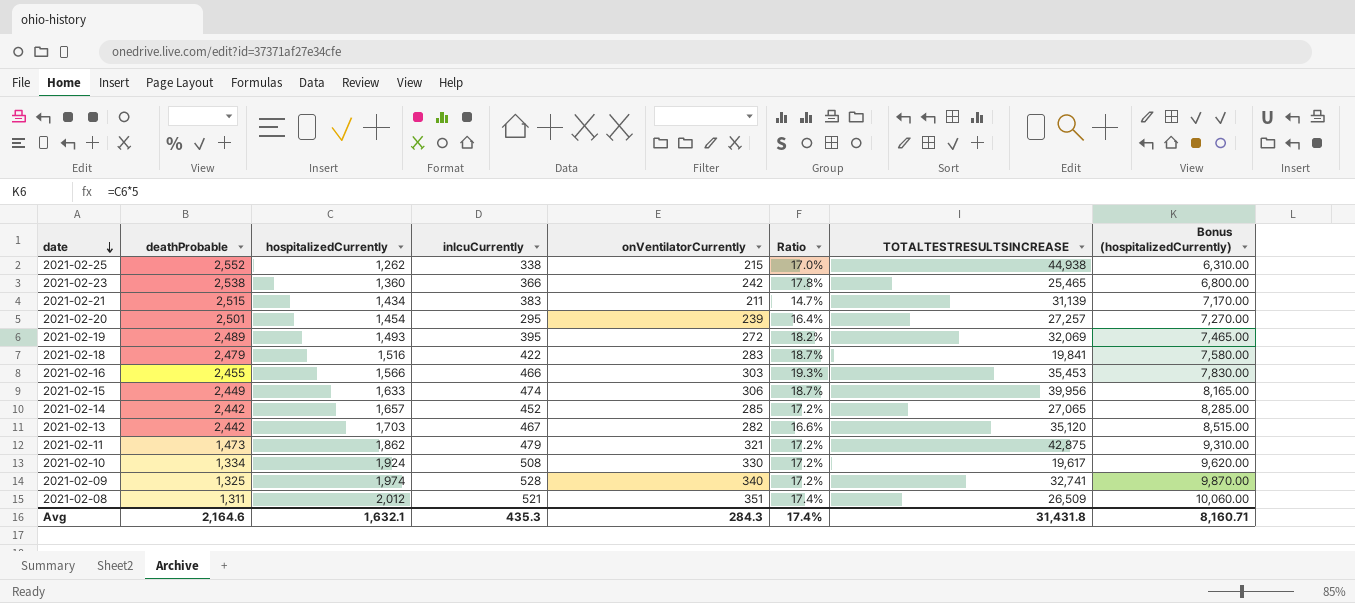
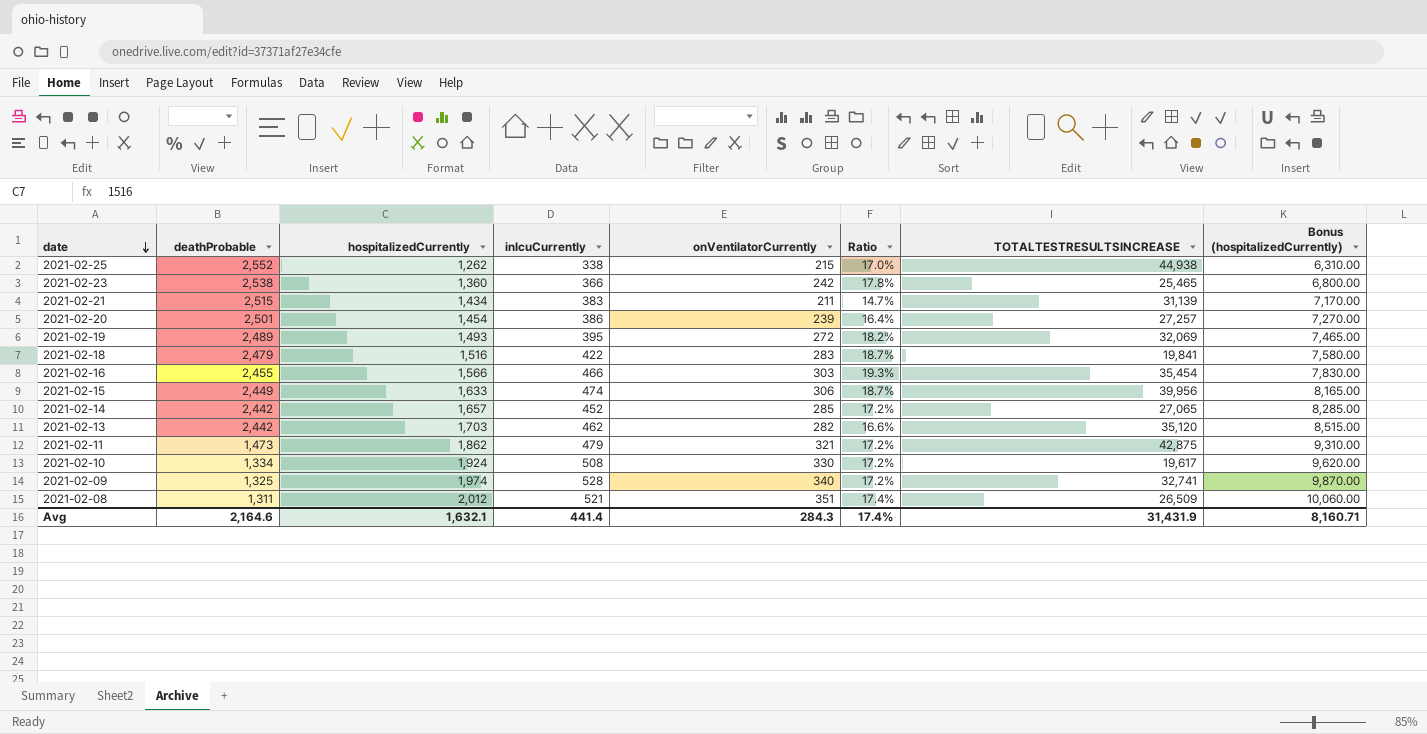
2021-02-20 | inIcuCurrently: 295 -> 386
2021-02-16 | TOTALTESTRESULTSINCREASE: 35,453 -> 35,454
2021-02-13 | inIcuCurrently: 467 -> 462
Avg | inIcuCurrently: 435.3 -> 441.4
Avg | TOTALTESTRESULTSINCREASE: 31,431.8 -> 31,431.9

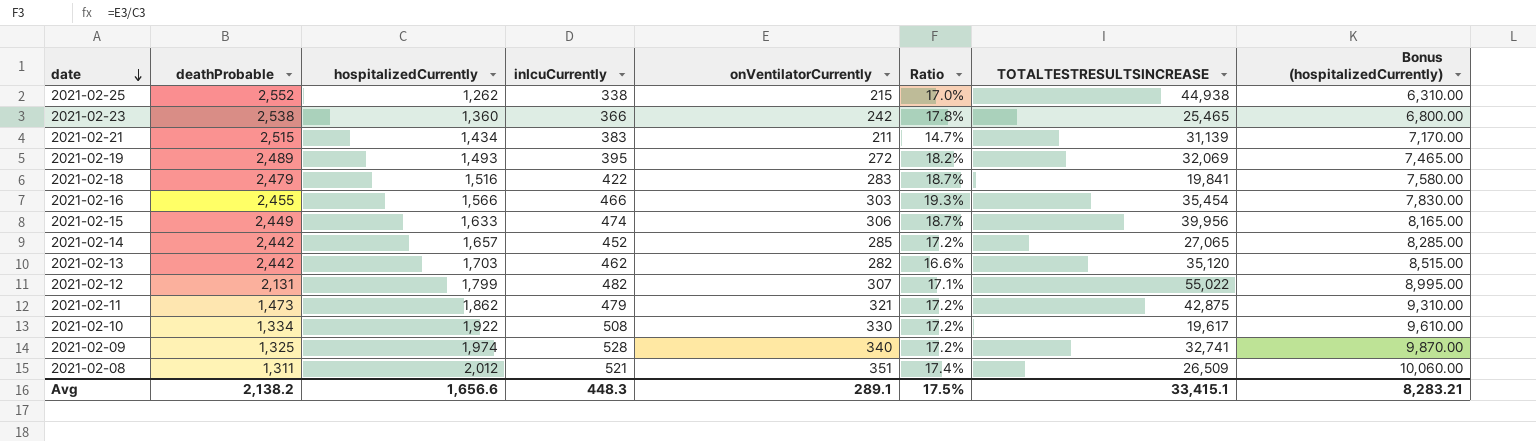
row 2021-02-20: 2,501 | 1,454 | 386 | 239 | 16.4% | 27,257 | 7,270.00 -> none
row 2021-02-12: none -> 2,131 | 1,799 | 482 | 307 | 17.1% | 55,022 | 8,995.00
2021-02-10 | hospitalizedCurrently: 1,924 -> 1,922
2021-02-10 | Bonus (hospitalizedCurrently): 9,620.00 -> 9,610.00
Avg | deathProbable: 2,164.6 -> 2,138.2
Avg | hospitalizedCurrently: 1,632.1 -> 1,656.6
Avg | inIcuCurrently: 441.4 -> 448.3
Avg | onVentilatorCurrently: 284.3 -> 289.1
Avg | Ratio: 17.4% -> 17.5%
Avg | TOTALTESTRESULTSINCREASE: 31,431.9 -> 33,415.1
Avg | Bonus (hospitalizedCurrently): 8,160.71 -> 8,283.21

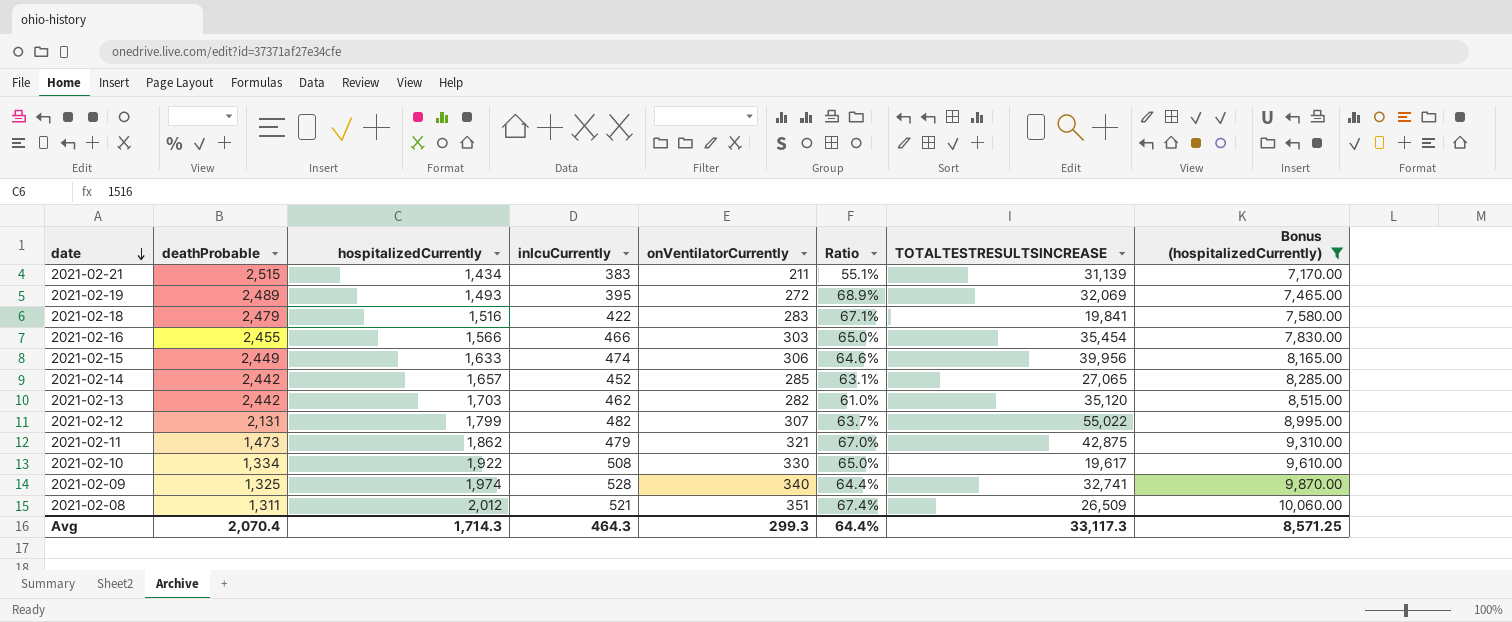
filter: none -> Bonus (hospitalizedCurrently) >= 7,170.00
column Ratio | formula: [onVentilatorCurrently] / [hospitalizedCurrently] -> [onVentilatorCurrently] / [inIcuCurrently]
Avg | deathProbable: 2,138.2 -> 2,070.4
Avg | hospitalizedCurrently: 1,656.6 -> 1,714.3
Avg | inIcuCurrently: 448.3 -> 464.3
Avg | onVentilatorCurrently: 289.1 -> 299.3
Avg | Ratio: 17.5% -> 64.4%
Avg | TOTALTESTRESULTSINCREASE: 33,415.1 -> 33,117.3
Avg | Bonus (hospitalizedCurrently): 8,283.21 -> 8,571.25

